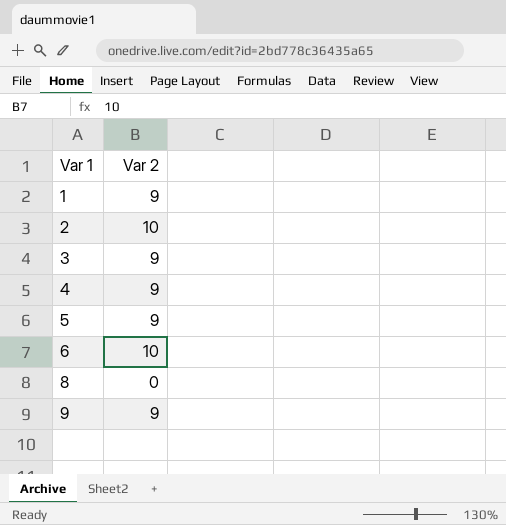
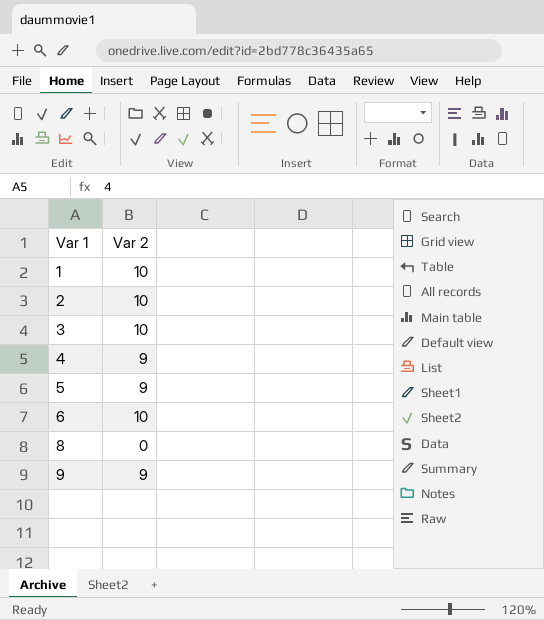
1 | Var 2: 9 -> 10
3 | Var 2: 9 -> 10

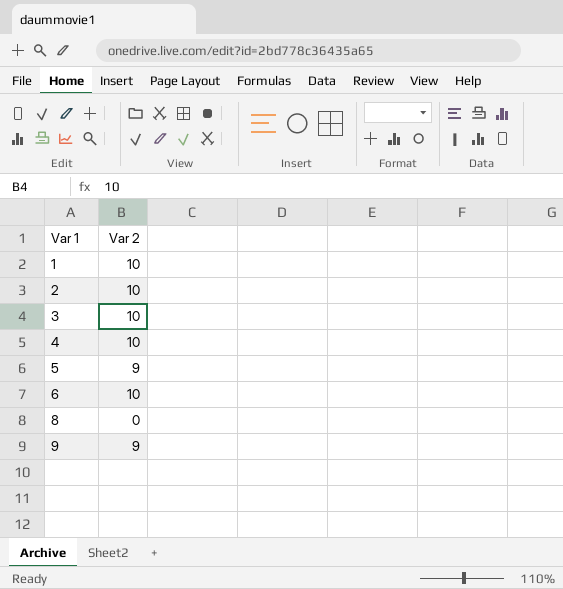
4 | Var 2: 9 -> 10

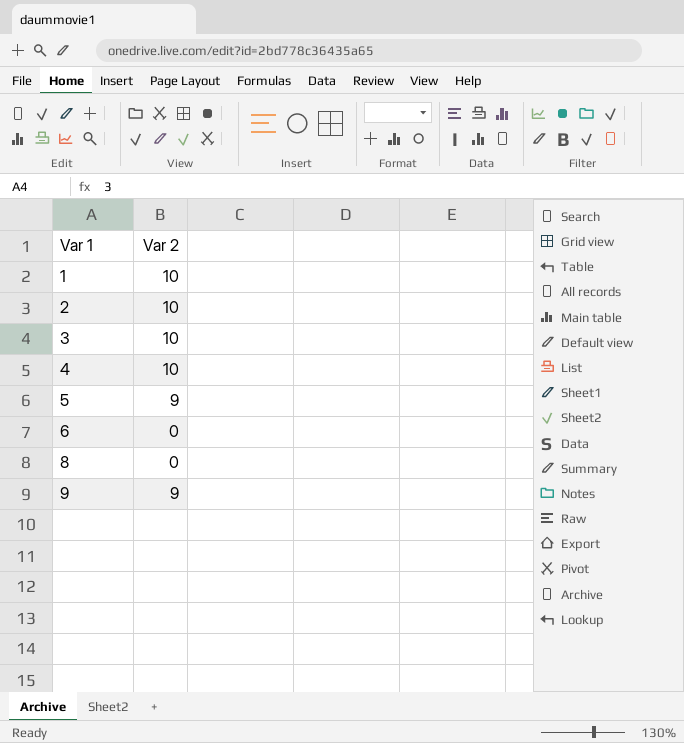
6 | Var 2: 10 -> 0

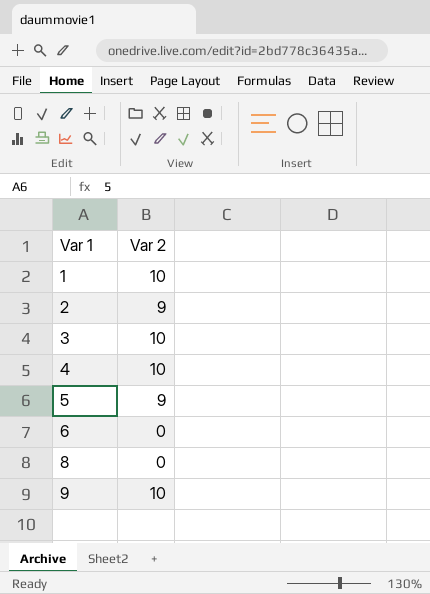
2 | Var 2: 10 -> 9
9 | Var 2: 9 -> 10

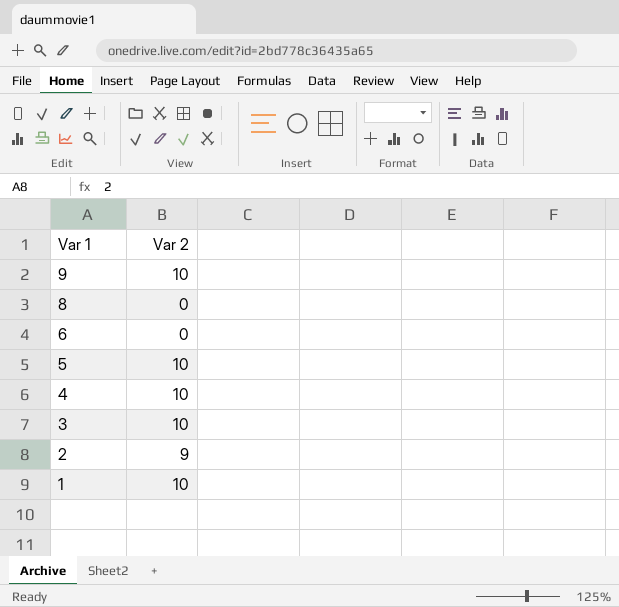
row order: Var 1 ascending -> Var 1 descending
5 | Var 2: 9 -> 10

